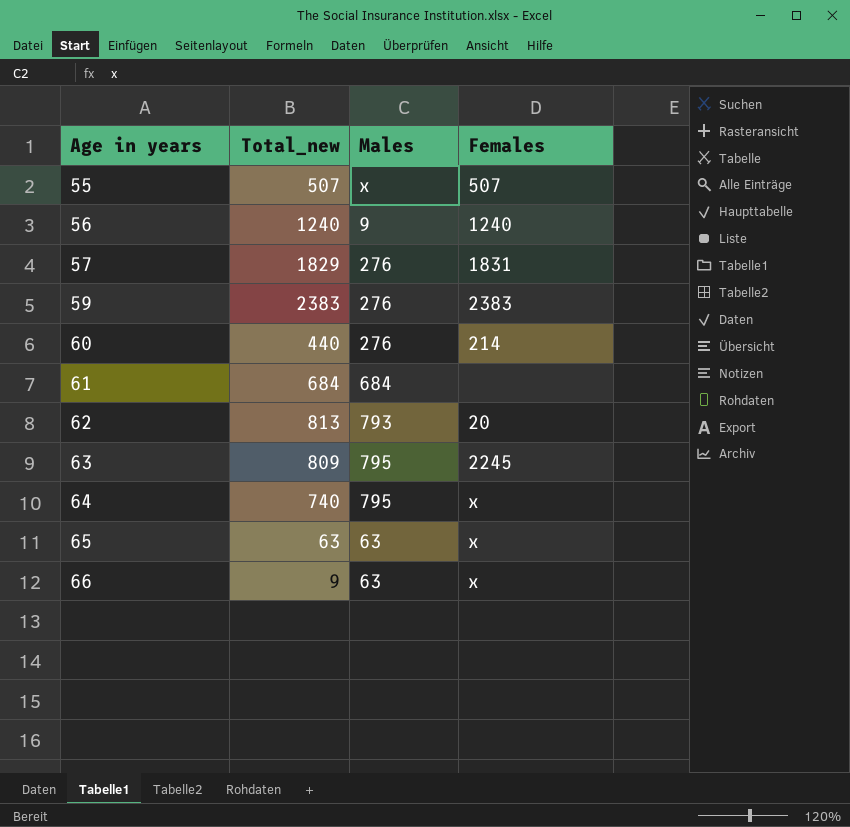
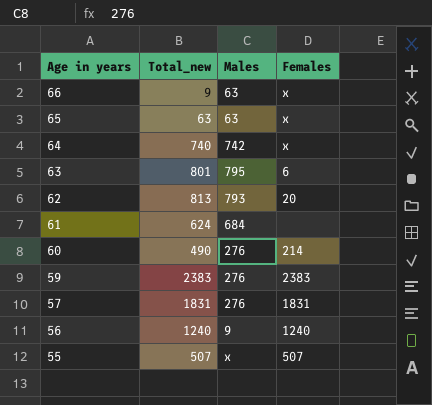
row order: Age in years ascending -> Age in years descending
64 | Males: 795 -> 742
63 | Total_new: 809 -> 801
63 | Females: 2245 -> 6
61 | Total_new: 684 -> 624
60 | Total_new: 440 -> 490
57 | Total_new: 1829 -> 1831

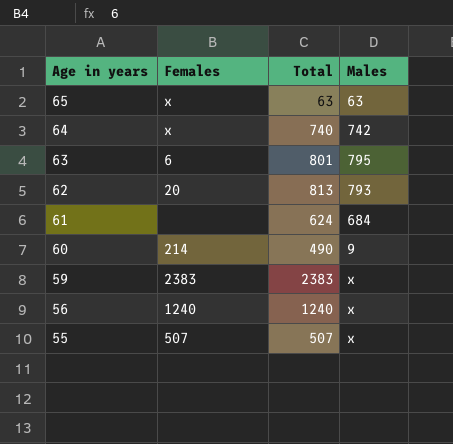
column Females | position: 4 -> 2
column name: Total_new -> Total
row 66: 9 | 63 | x -> none
row 57: 1831 | 276 | 1831 -> none
60 | Males: 276 -> 9
59 | Males: 276 -> x
56 | Males: 9 -> x

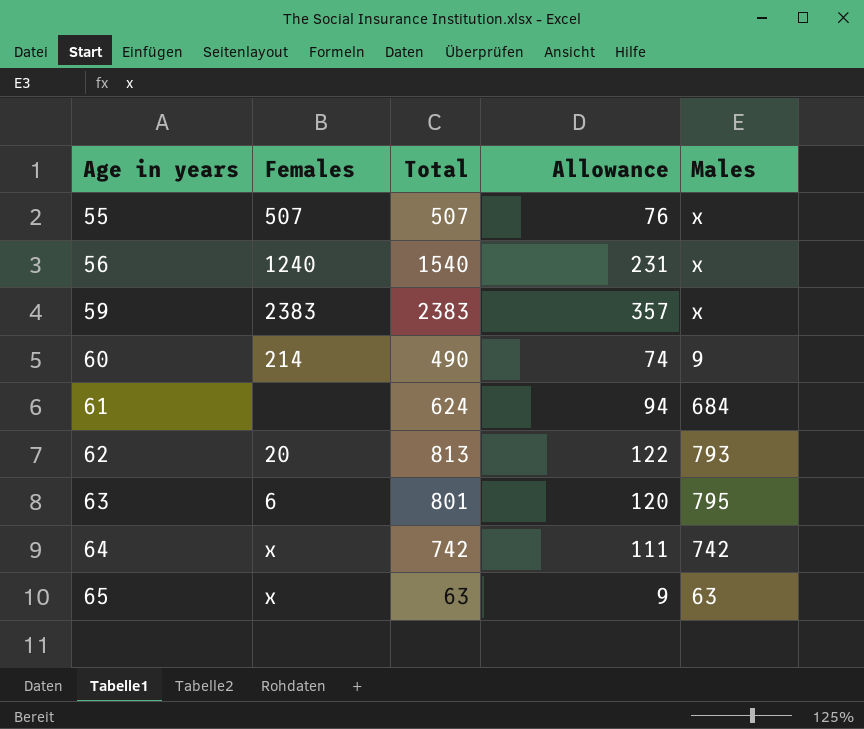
row order: Age in years descending -> Age in years ascending
column Allowance | formula: none -> [Total] * 0.15
56 | Total: 1240 -> 1540
64 | Total: 740 -> 742

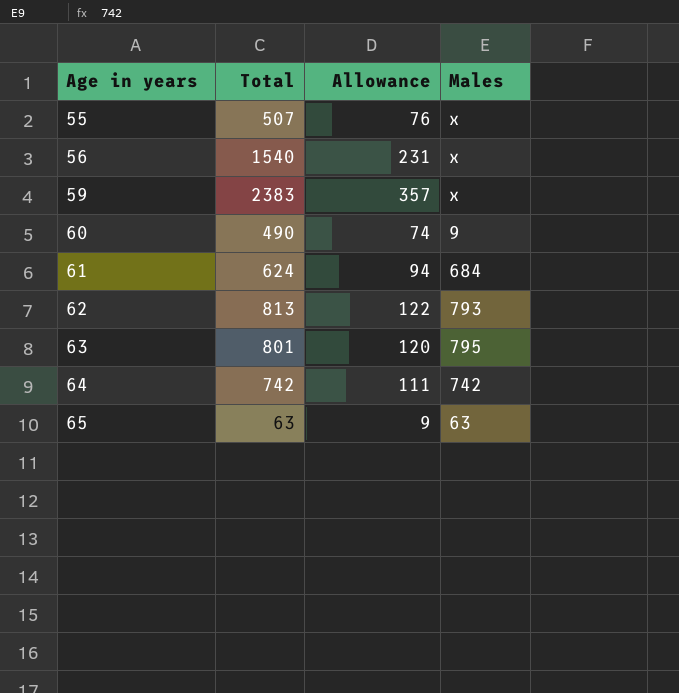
column Females | position: 2 -> none

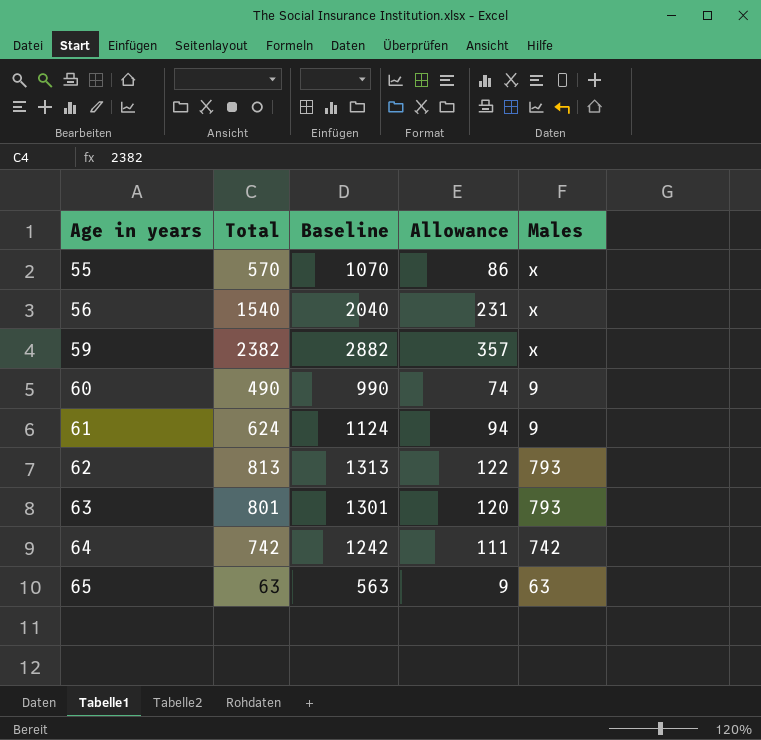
column Baseline | formula: none -> [Total] + 500
55 | Total: 507 -> 570
55 | Allowance: 76 -> 86
59 | Total: 2383 -> 2382
61 | Males: 684 -> 9
63 | Males: 795 -> 793

